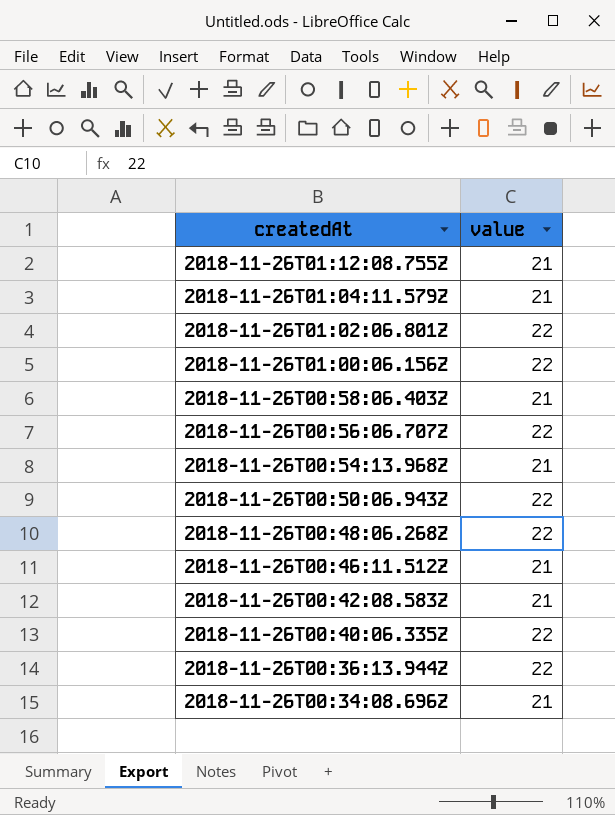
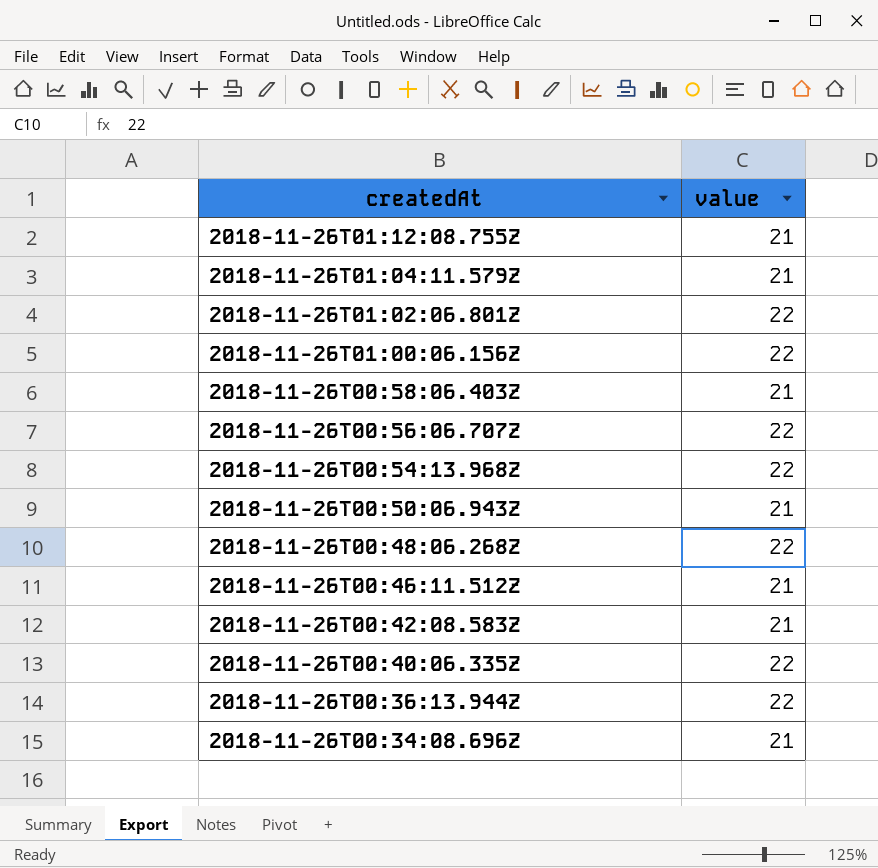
2018-11-26T00:54:13.968Z | value: 21 -> 22
2018-11-26T00:50:06.943Z | value: 22 -> 21

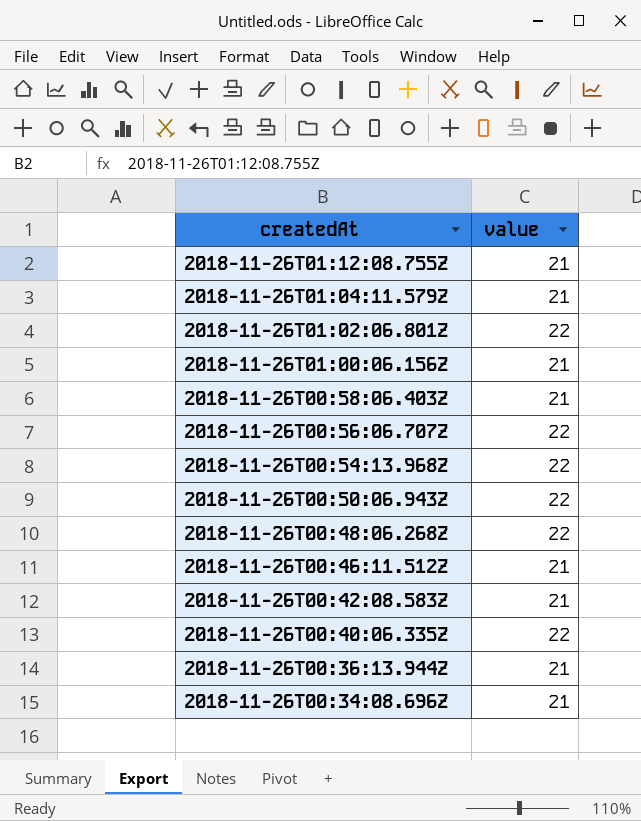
2018-11-26T01:00:06.156Z | value: 22 -> 21
2018-11-26T00:50:06.943Z | value: 21 -> 22
2018-11-26T00:36:13.944Z | value: 22 -> 21

